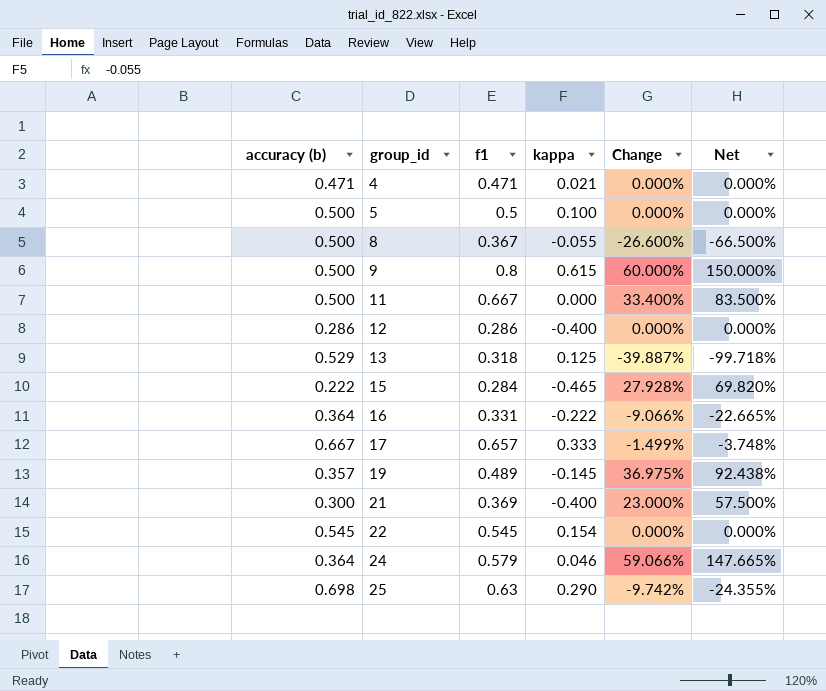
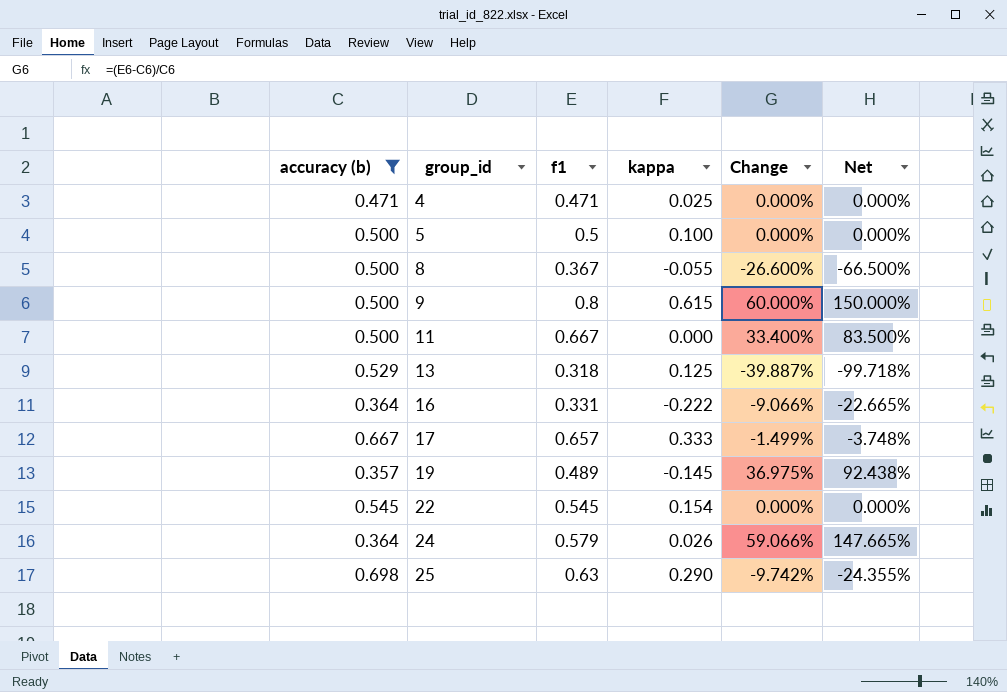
filter: none -> accuracy (b) >= 0.357
4 | kappa: 0.021 -> 0.025
24 | kappa: 0.046 -> 0.026

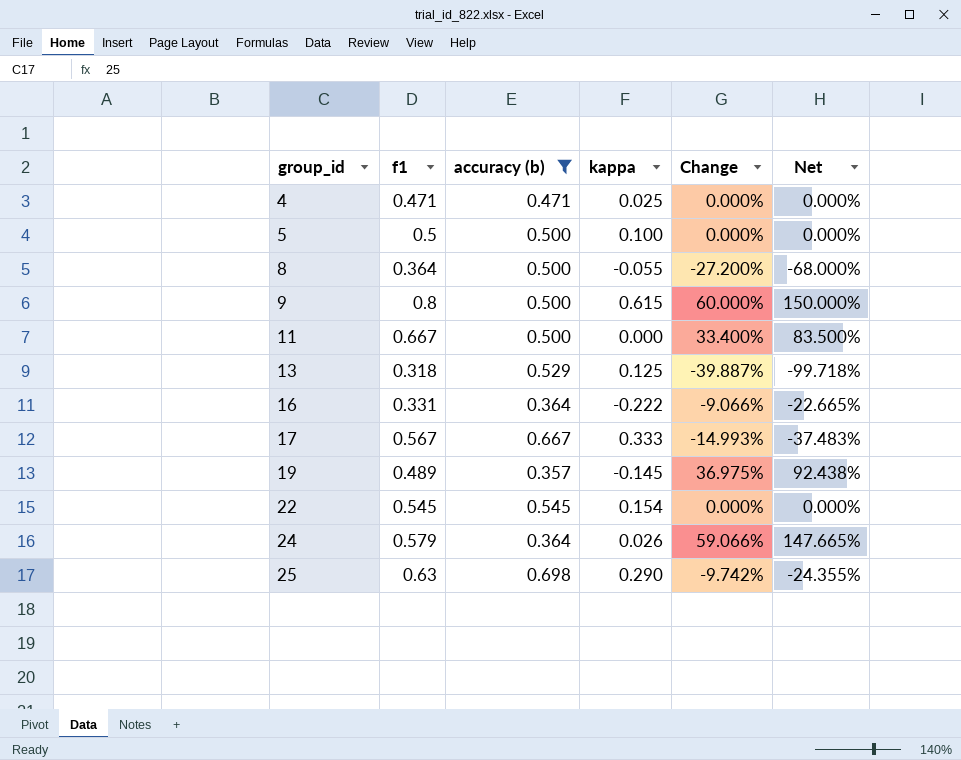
column accuracy (b) | position: 1 -> 3
8 | f1: 0.367 -> 0.364
8 | Change: -26.600% -> -27.200%
8 | Net: -66.500% -> -68.000%
17 | f1: 0.657 -> 0.567
17 | Change: -1.499% -> -14.993%
17 | Net: -3.748% -> -37.483%

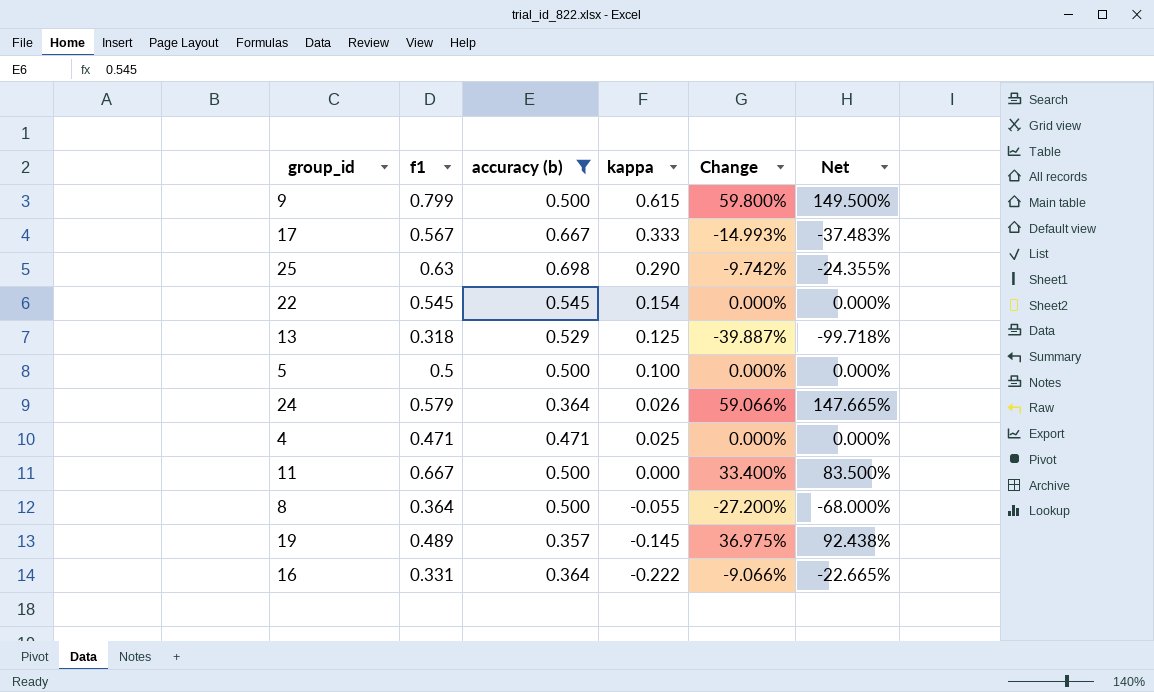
row order: group_id ascending -> kappa descending
9 | f1: 0.8 -> 0.799
9 | Change: 60.000% -> 59.800%
9 | Net: 150.000% -> 149.500%

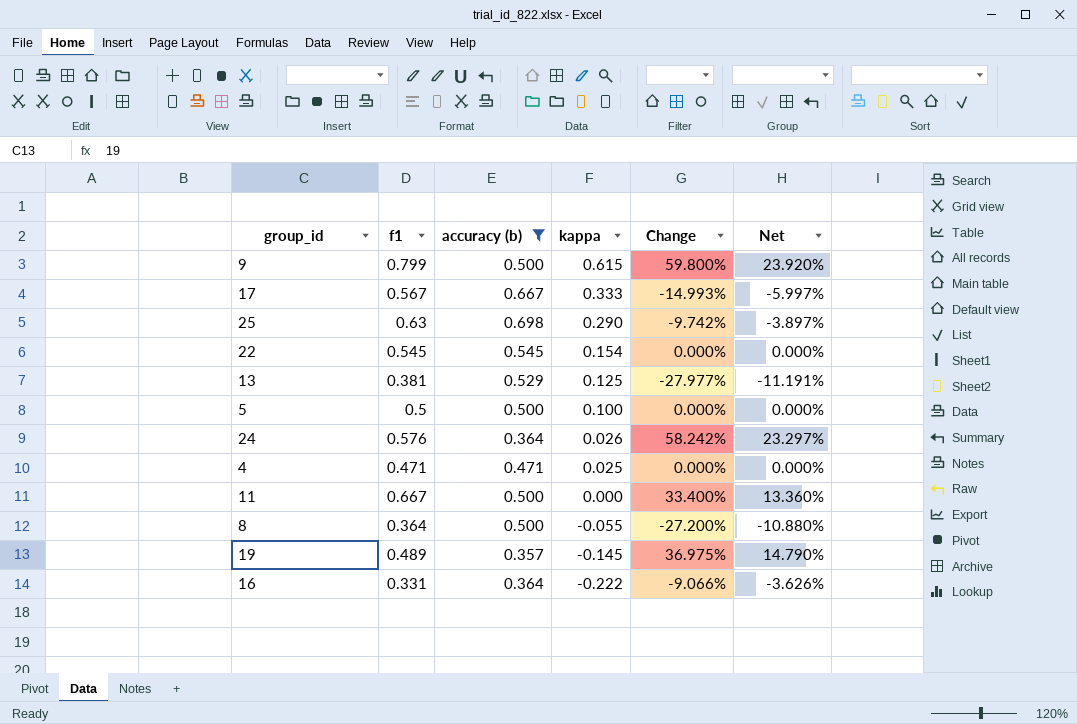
column Net | formula: [Change] * 2.5 -> [Change] * 0.4
13 | f1: 0.318 -> 0.381
13 | Change: -39.887% -> -27.977%
24 | f1: 0.579 -> 0.576
24 | Change: 59.066% -> 58.242%

